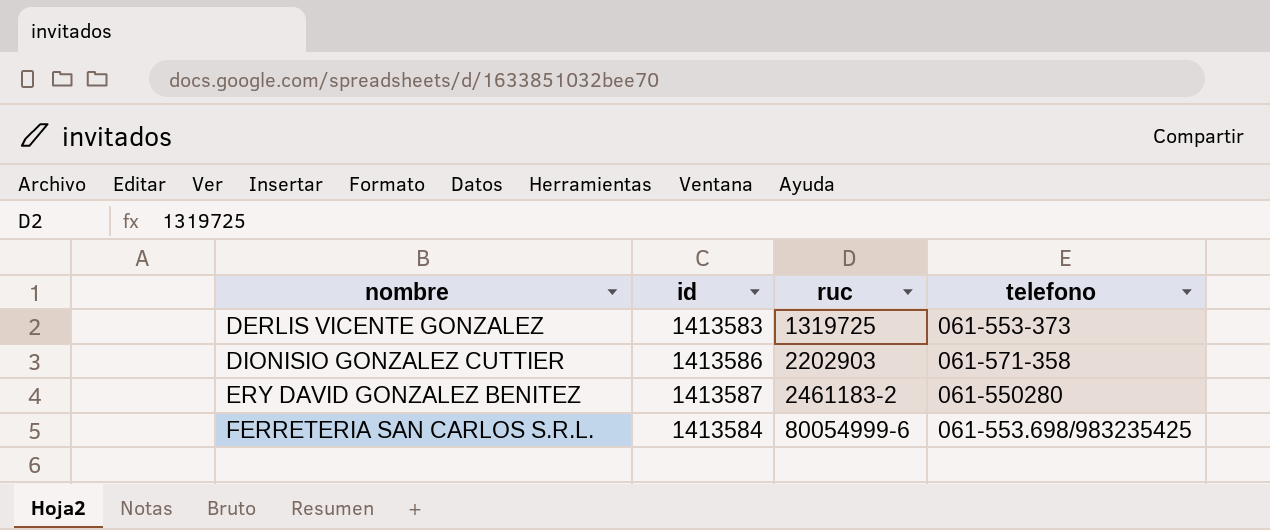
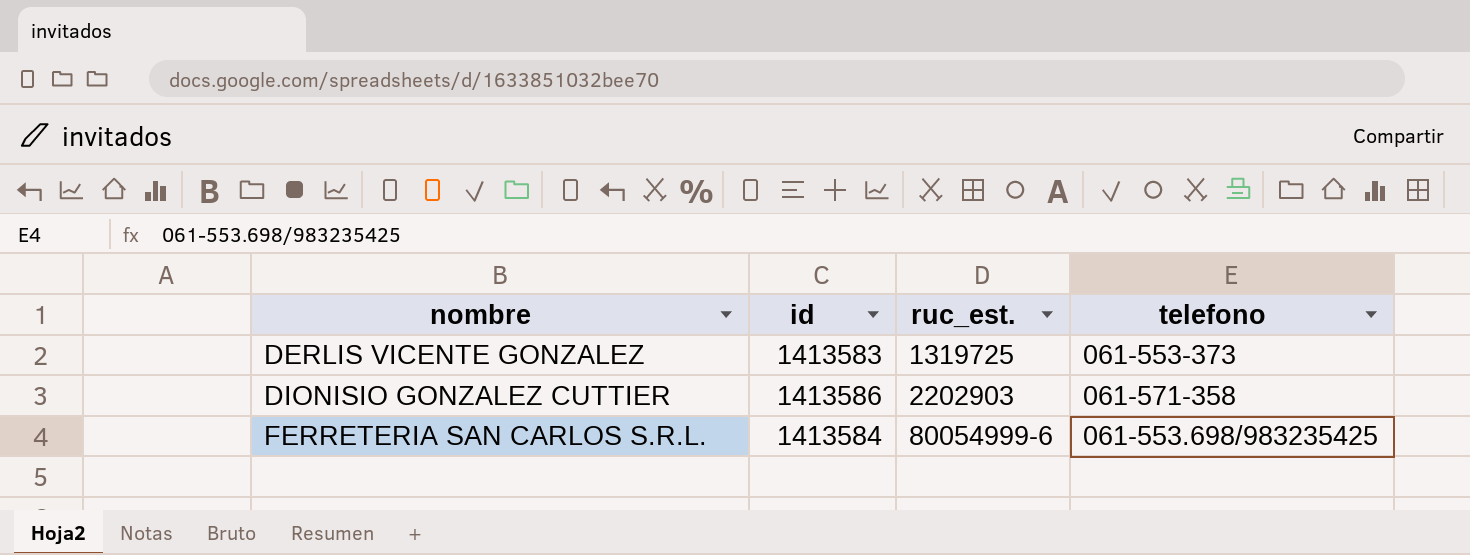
column name: ruc -> ruc_est.
row ERY DAVID GONZALEZ BENITEZ: 1413587 | 2461183-2 | 061-550280 -> none

